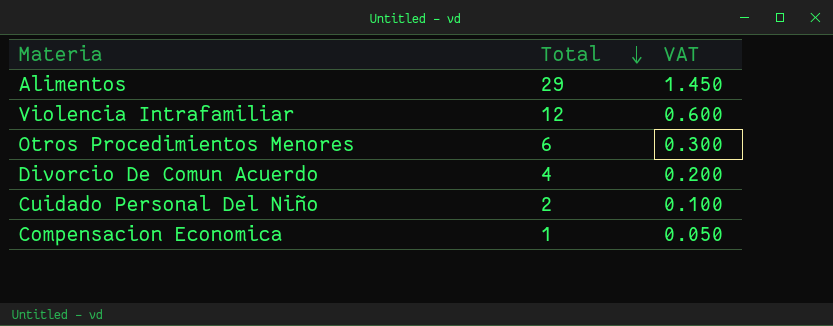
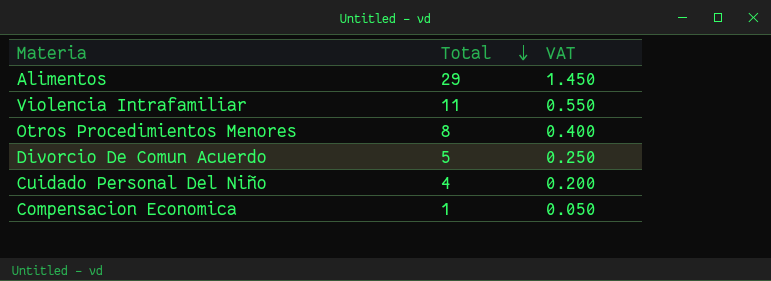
Violencia Intrafamiliar | Total: 12 -> 11
Violencia Intrafamiliar | VAT: 0.600 -> 0.550
Otros Procedimientos Menores | Total: 6 -> 8
Otros Procedimientos Menores | VAT: 0.300 -> 0.400
Divorcio De Comun Acuerdo | Total: 4 -> 5
Divorcio De Comun Acuerdo | VAT: 0.200 -> 0.250
Cuidado Personal Del Niño | Total: 2 -> 4
Cuidado Personal Del Niño | VAT: 0.100 -> 0.200

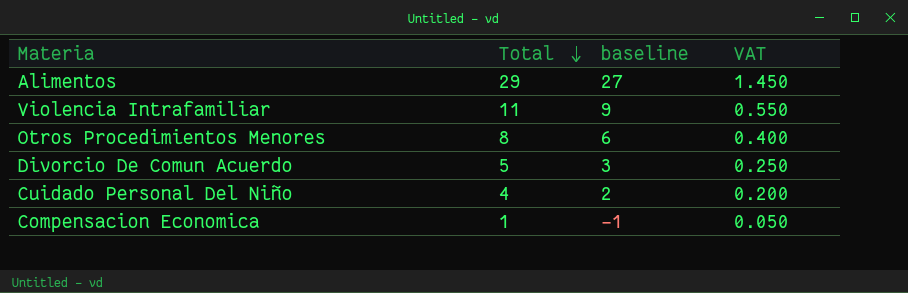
column baseline | formula: none -> [Total] - 2

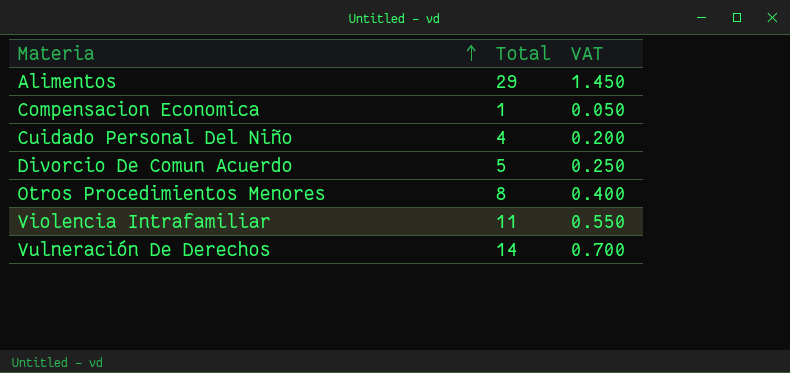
row order: Total descending -> Materia ascending
column baseline | formula: [Total] - 2 -> none
row Vulneración De Derechos: none -> 14 | 0.700

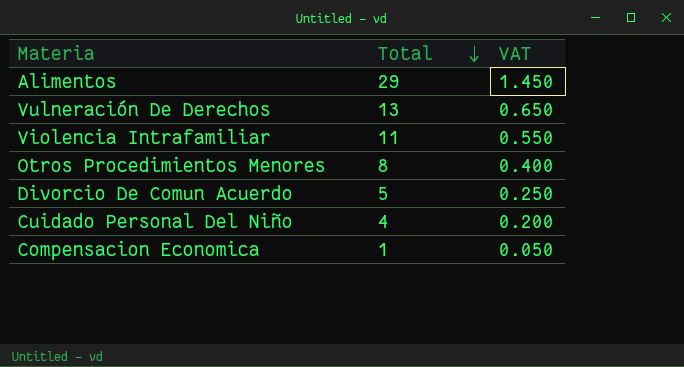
row order: Materia ascending -> Total descending
Vulneración De Derechos | Total: 14 -> 13
Vulneración De Derechos | VAT: 0.700 -> 0.650

